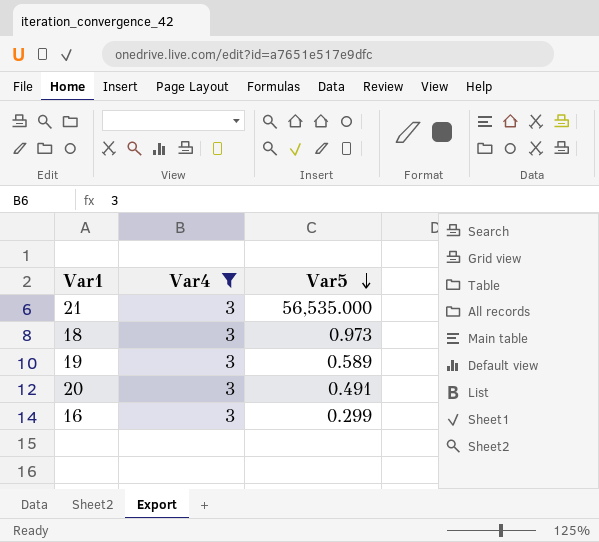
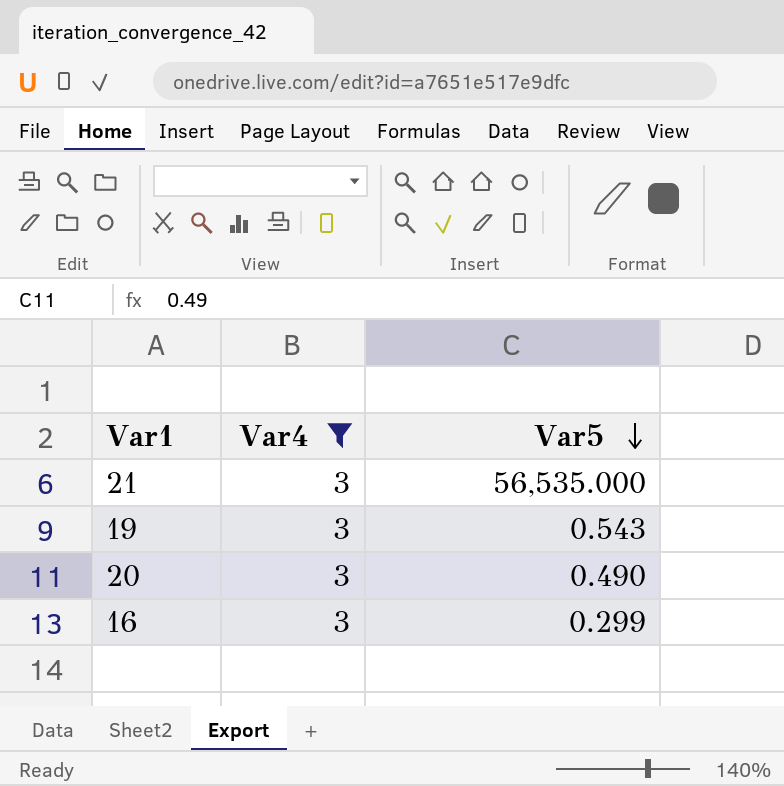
row 18: 3 | 0.973 -> none
19 | Var5: 0.589 -> 0.543
20 | Var5: 0.491 -> 0.490

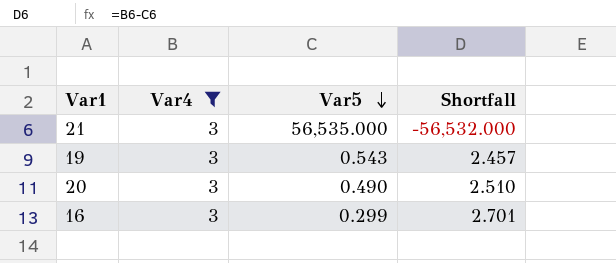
column Shortfall | formula: none -> [Var4] - [Var5]

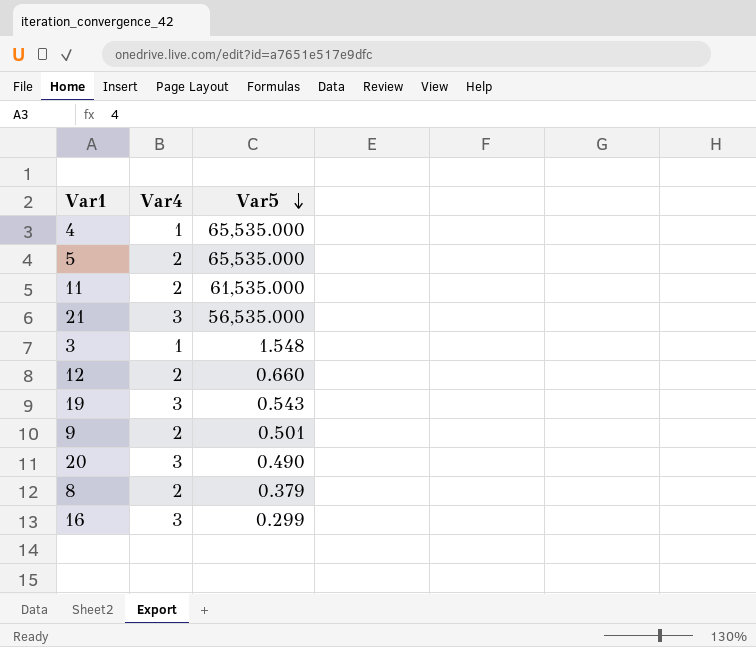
filter: Var4 = 3 -> none
column Shortfall | formula: [Var4] - [Var5] -> none

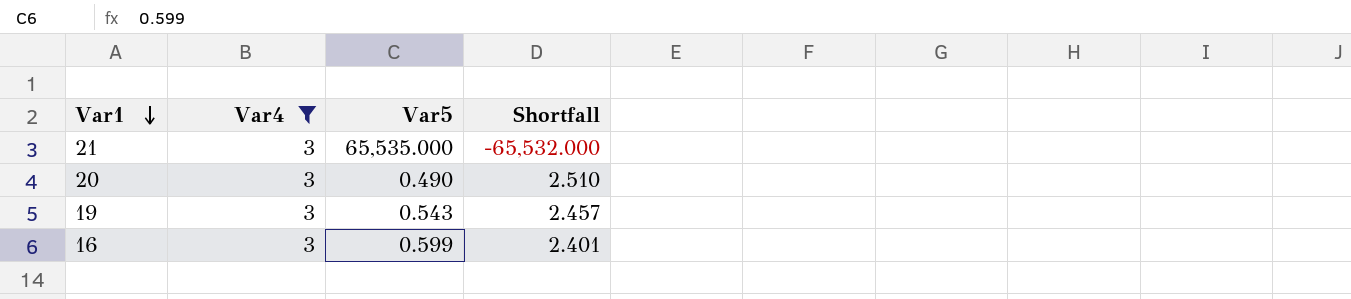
filter: none -> Var4 = 3
row order: Var5 descending -> Var1 descending
column Shortfall | formula: none -> [Var4] - [Var5]
21 | Var5: 56,535.000 -> 65,535.000
16 | Var5: 0.299 -> 0.599

